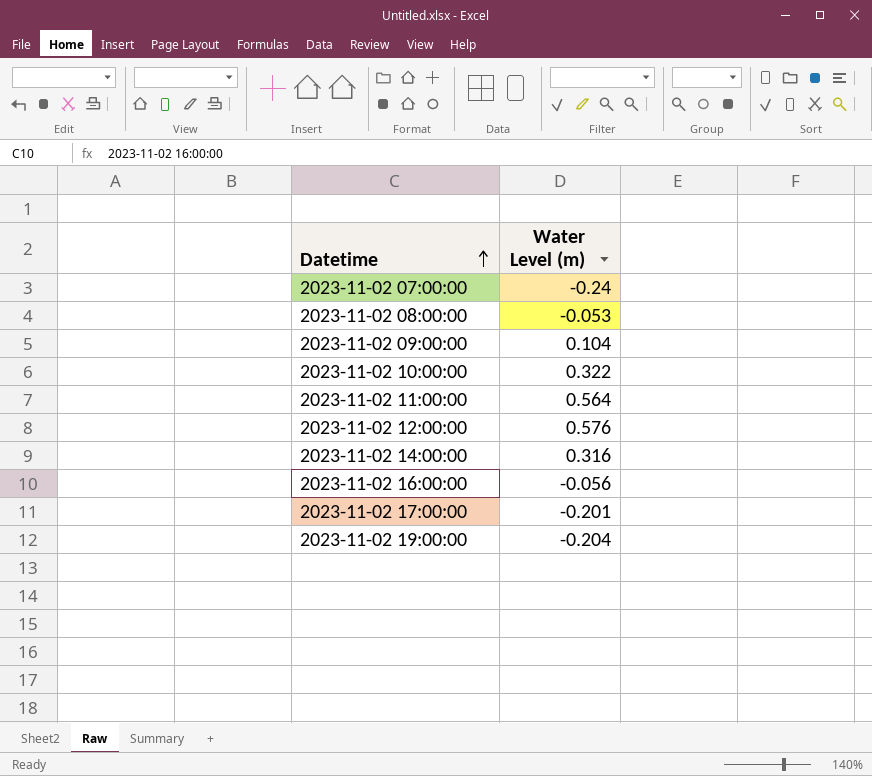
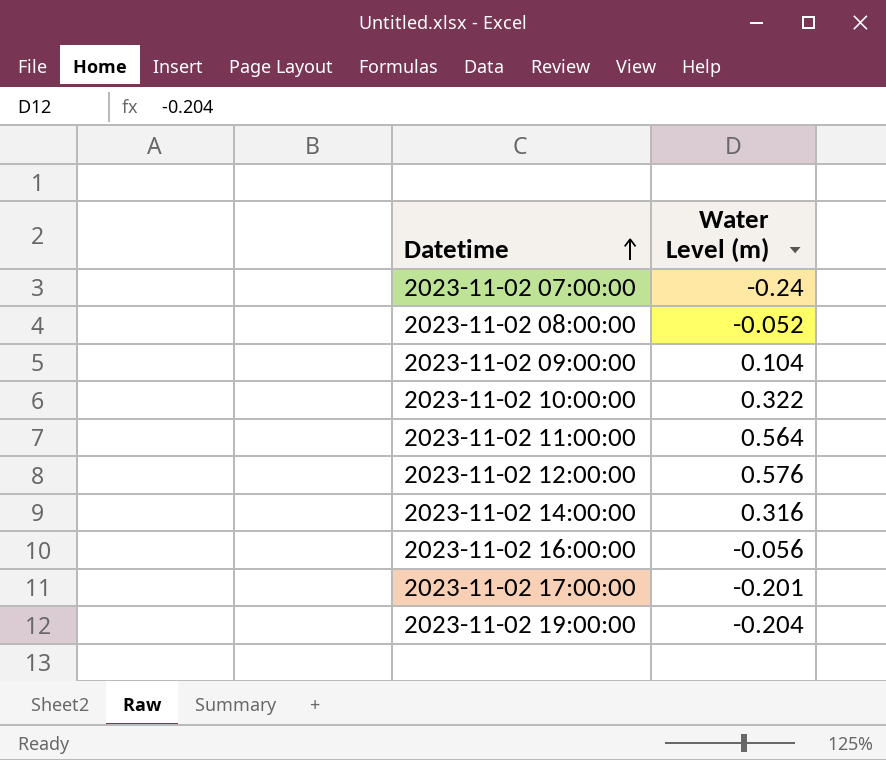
2023-11-02 08:00:00 | Water Level (m): -0.053 -> -0.052

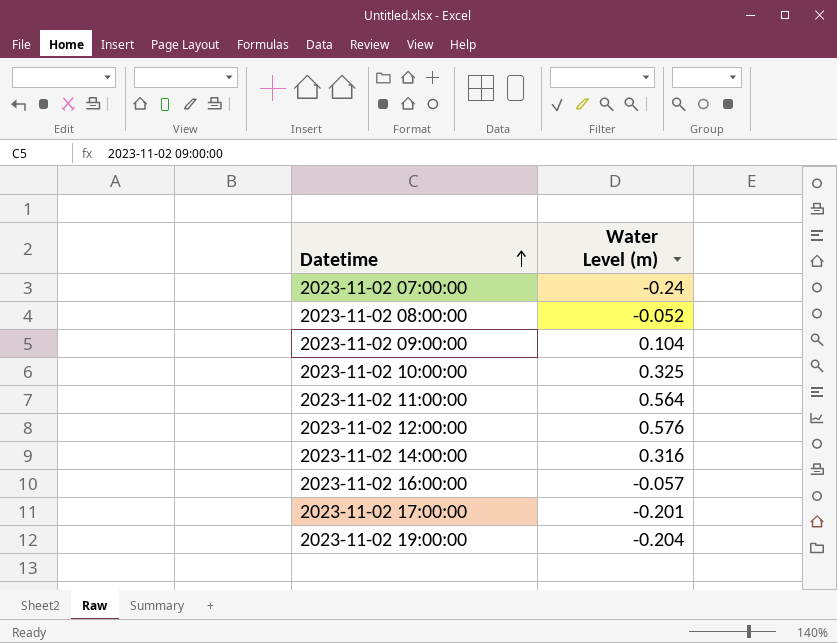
2023-11-02 10:00:00 | Water Level (m): 0.322 -> 0.325
2023-11-02 16:00:00 | Water Level (m): -0.056 -> -0.057

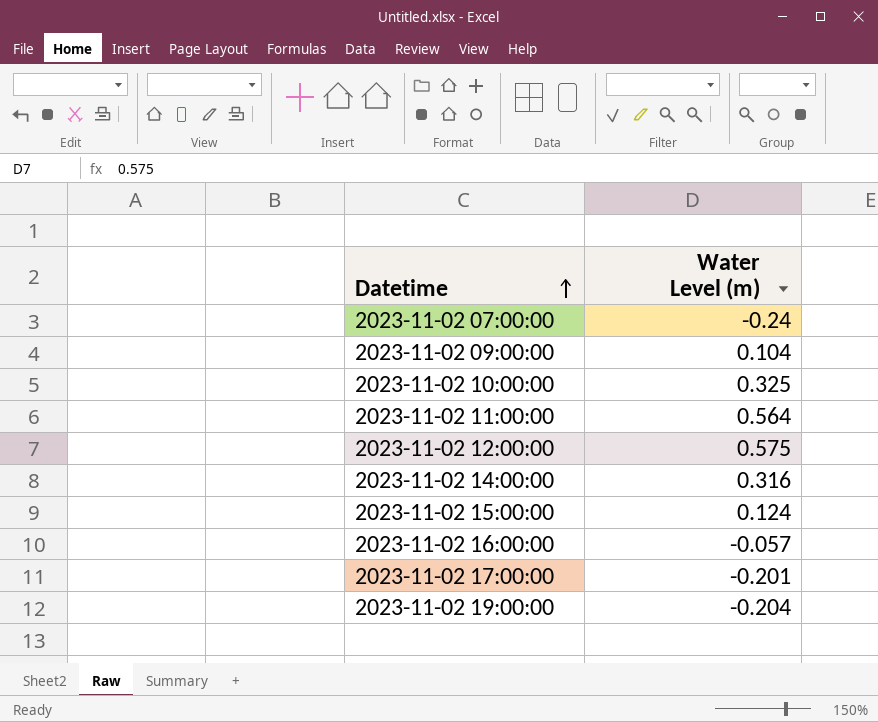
row 2023-11-02 08:00:00: -0.052 -> none
2023-11-02 12:00:00 | Water Level (m): 0.576 -> 0.575
row 2023-11-02 15:00:00: none -> 0.124

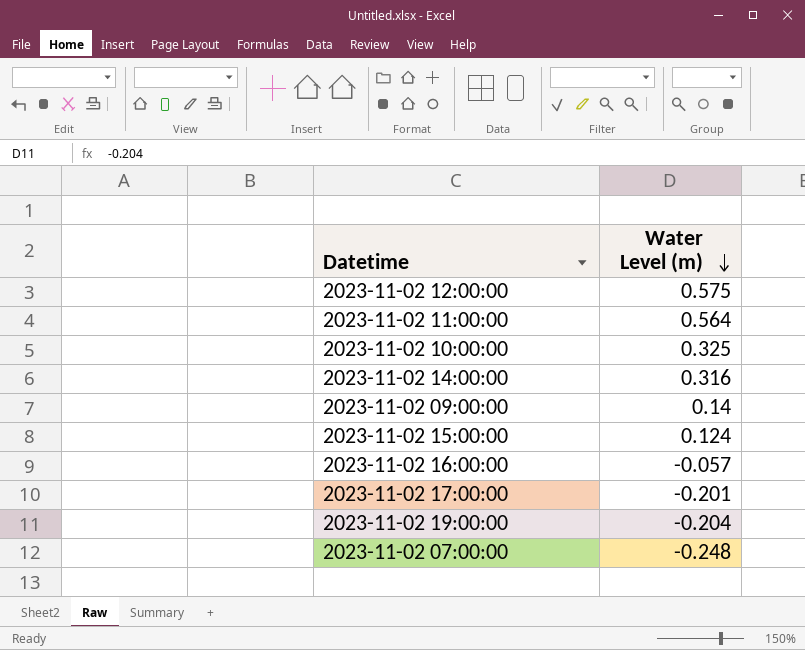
row order: Datetime ascending -> Water Level (m) descending
2023-11-02 09:00:00 | Water Level (m): 0.104 -> 0.14
2023-11-02 07:00:00 | Water Level (m): -0.24 -> -0.248

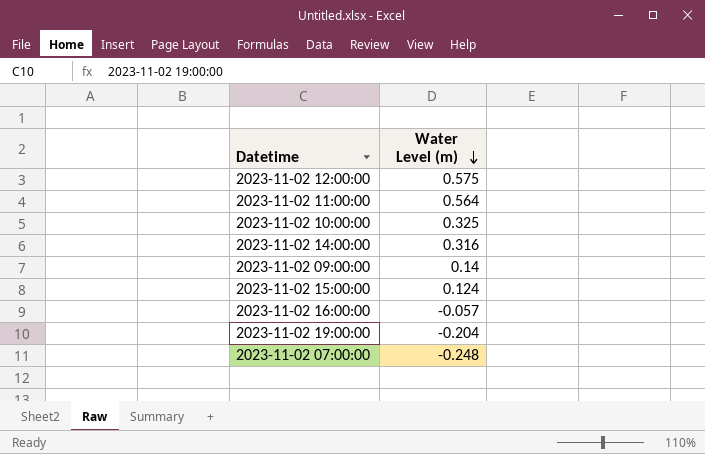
row 2023-11-02 17:00:00: -0.201 -> none

